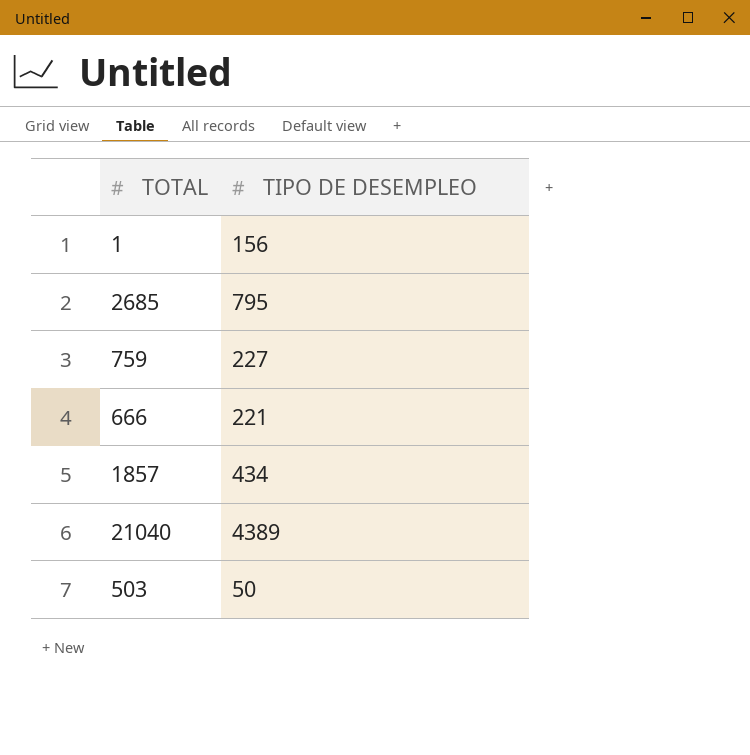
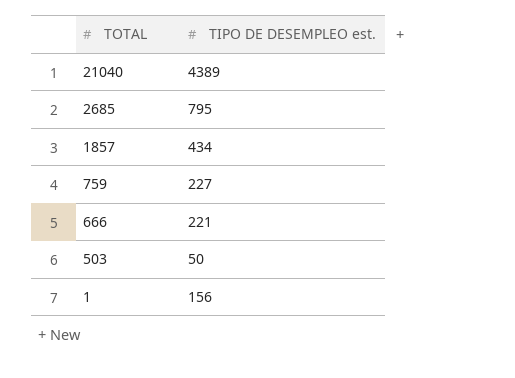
row order: none -> TOTAL descending
column name: TIPO DE DESEMPLEO -> TIPO DE DESEMPLEO est.

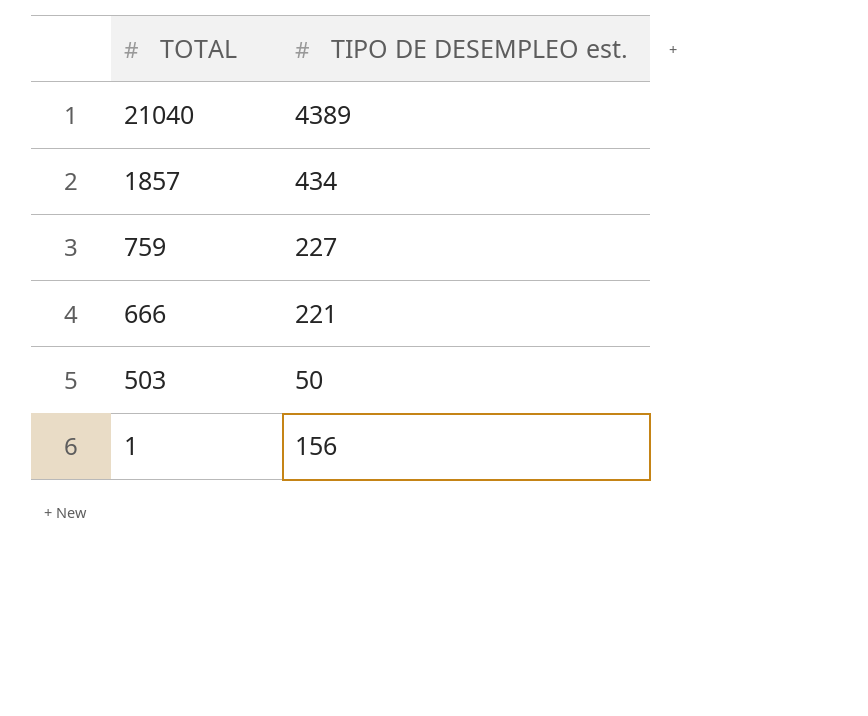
row 2685: 795 -> none

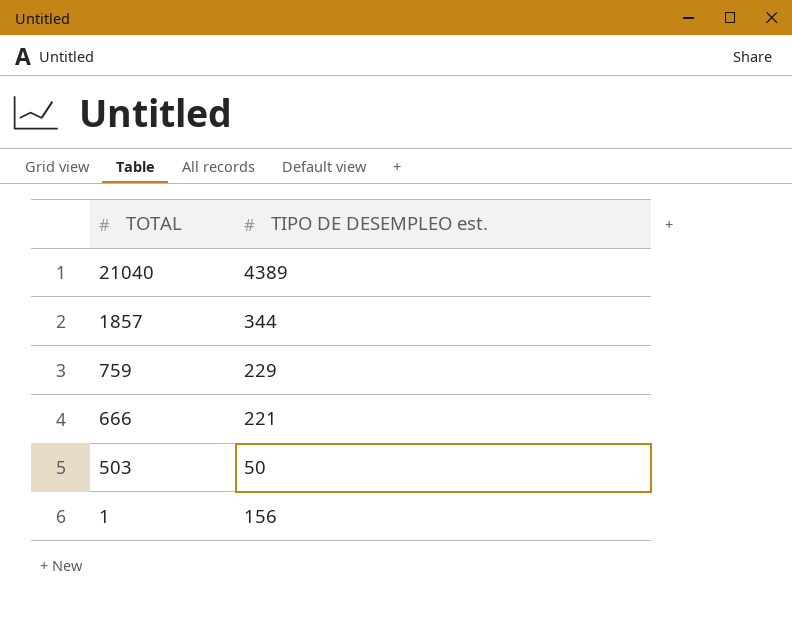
1857 | TIPO DE DESEMPLEO est.: 434 -> 344
759 | TIPO DE DESEMPLEO est.: 227 -> 229

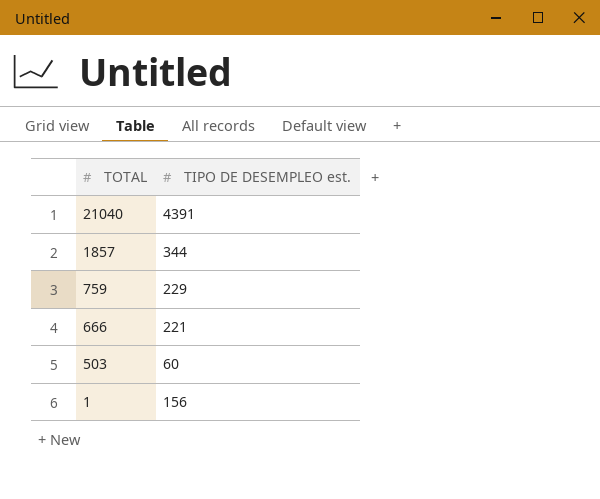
21040 | TIPO DE DESEMPLEO est.: 4389 -> 4391
503 | TIPO DE DESEMPLEO est.: 50 -> 60

